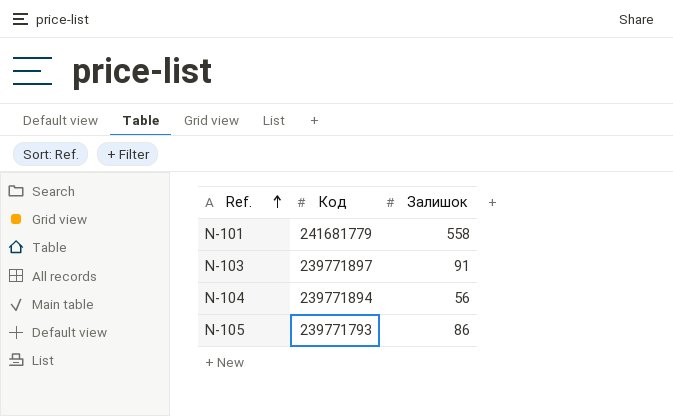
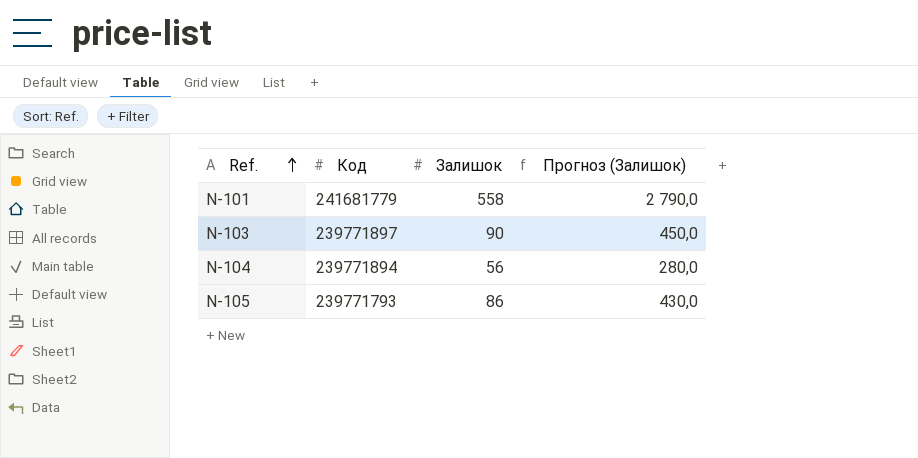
column Прогноз (Залишок) | formula: none -> [Залишок] * 5
N-103 | Залишок: 91 -> 90

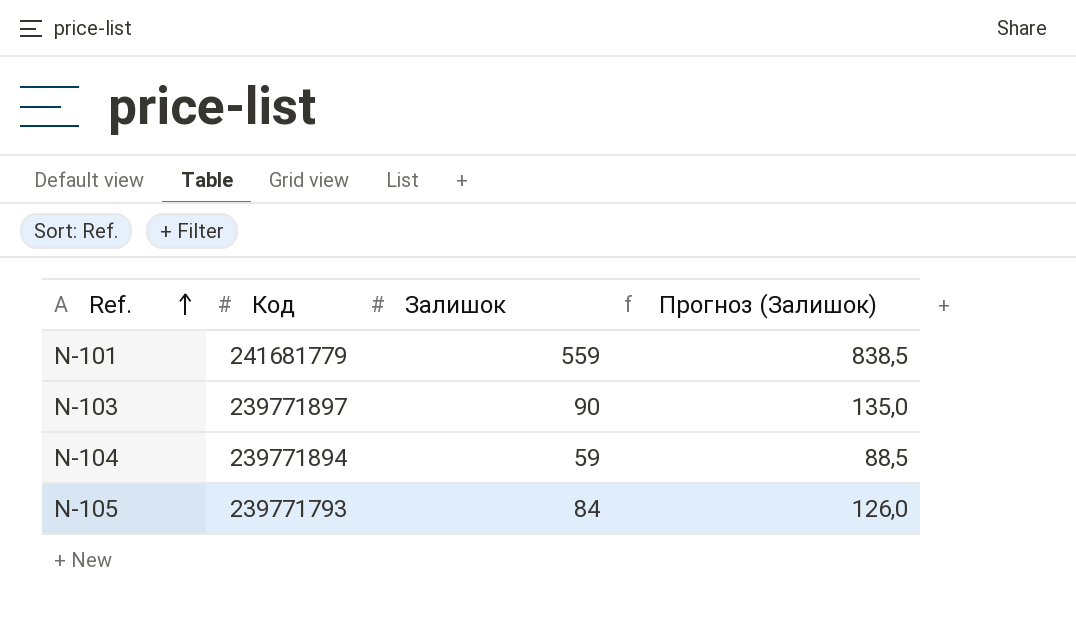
column Прогноз (Залишок) | formula: [Залишок] * 5 -> [Залишок] * 1,5
N-101 | Залишок: 558 -> 559
N-104 | Залишок: 56 -> 59
N-105 | Залишок: 86 -> 84

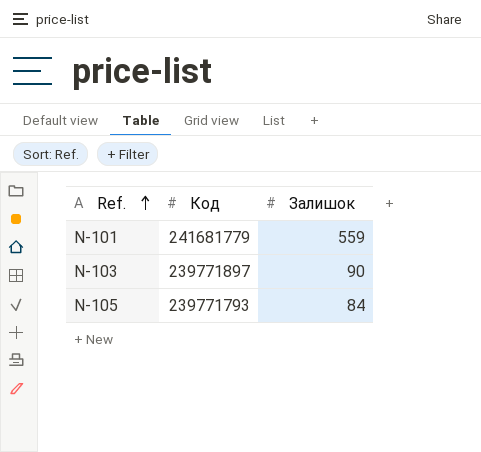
column Прогноз (Залишок) | formula: [Залишок] * 1,5 -> none
row N-104: 239771894 | 59 | 88,5 -> none

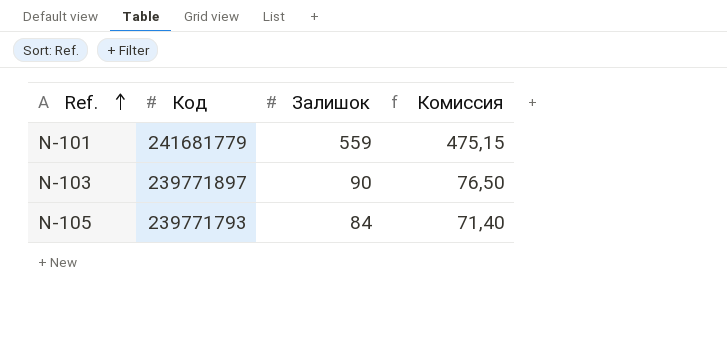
column Комиссия | formula: none -> [Залишок] * 0,85

